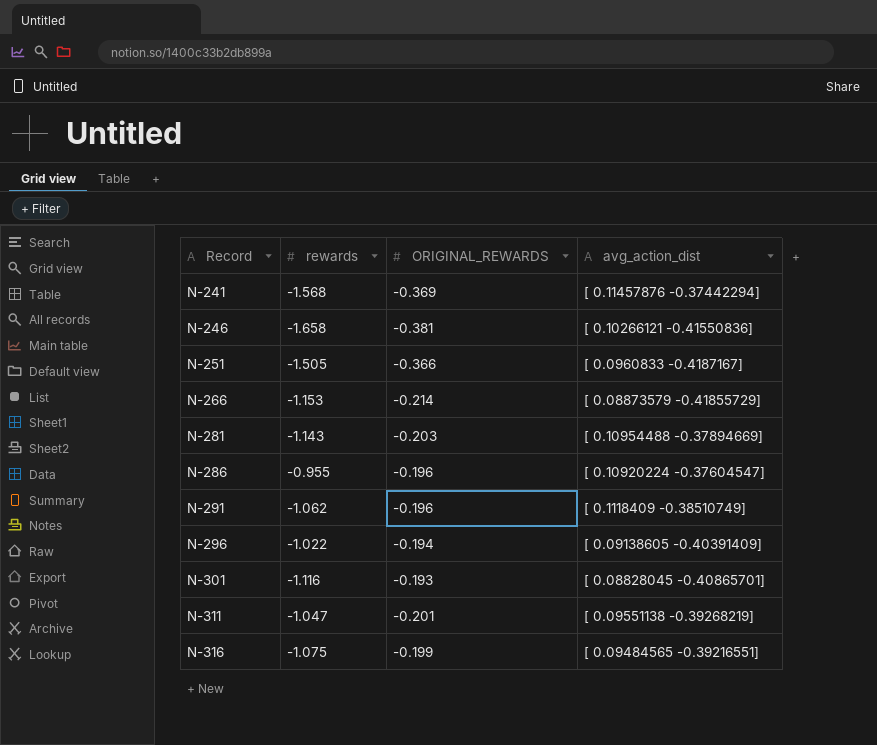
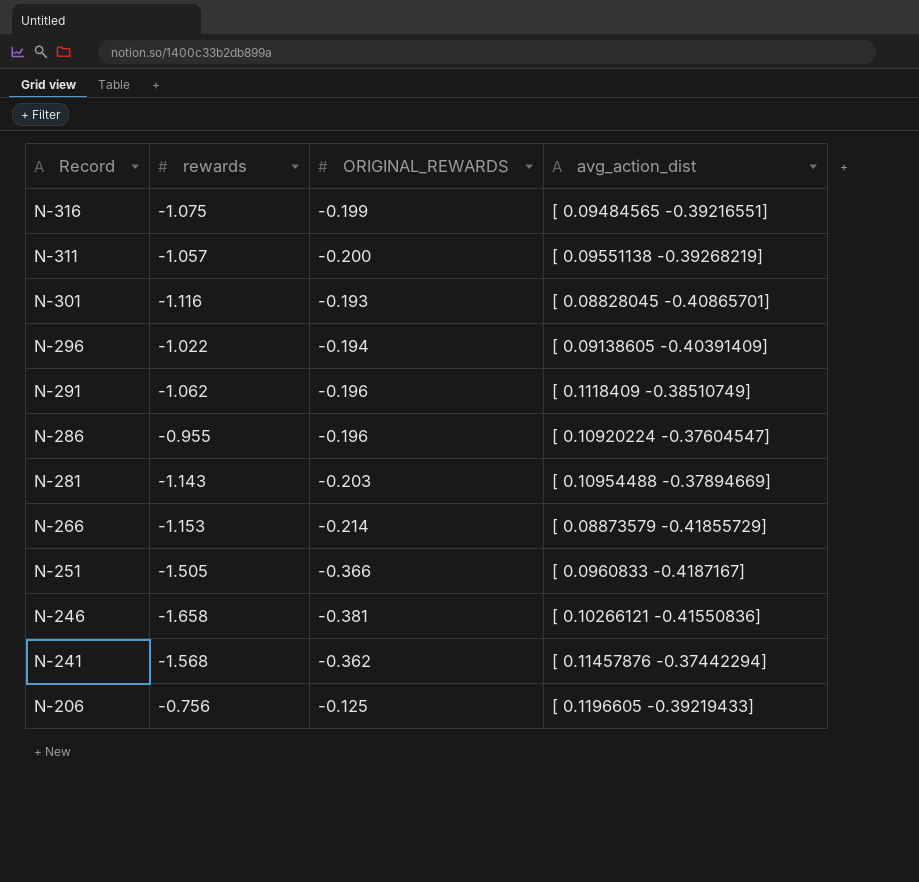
row order: Record ascending -> Record descending
N-311 | rewards: -1.047 -> -1.057
N-311 | ORIGINAL_REWARDS: -0.201 -> -0.200
N-241 | ORIGINAL_REWARDS: -0.369 -> -0.362
row N-206: none -> -0.756 | -0.125 | [ 0.1196605 -0.39219433]

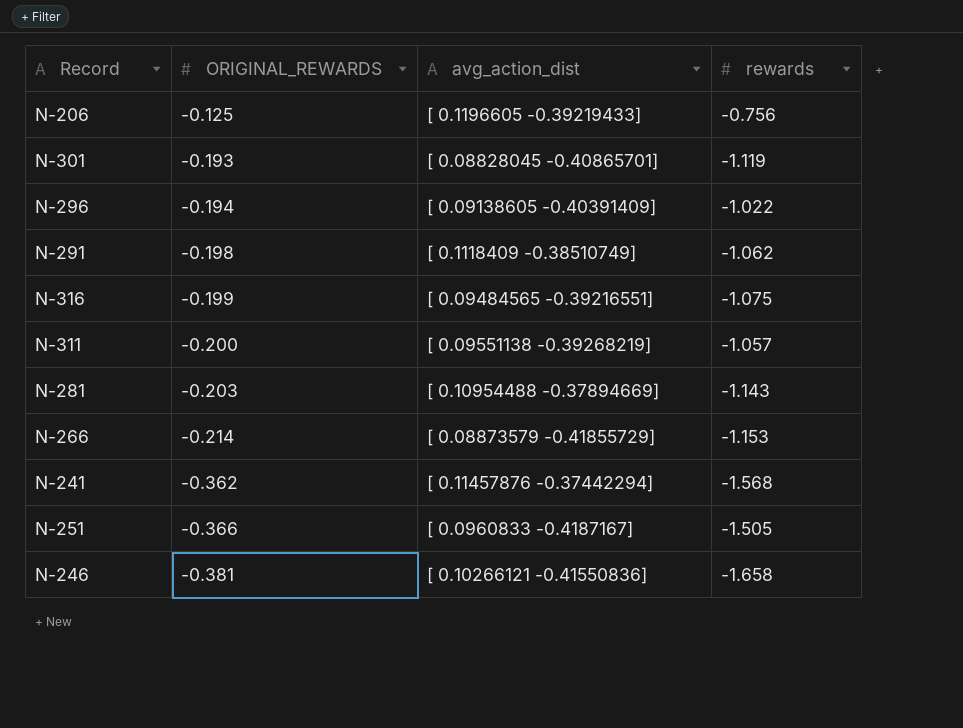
row order: Record descending -> ORIGINAL_REWARDS descending
column rewards | position: 2 -> 4
row N-286: -0.955 | -0.196 | [ 0.10920224 -0.37604547] -> none
N-301 | rewards: -1.116 -> -1.119
N-291 | ORIGINAL_REWARDS: -0.196 -> -0.198

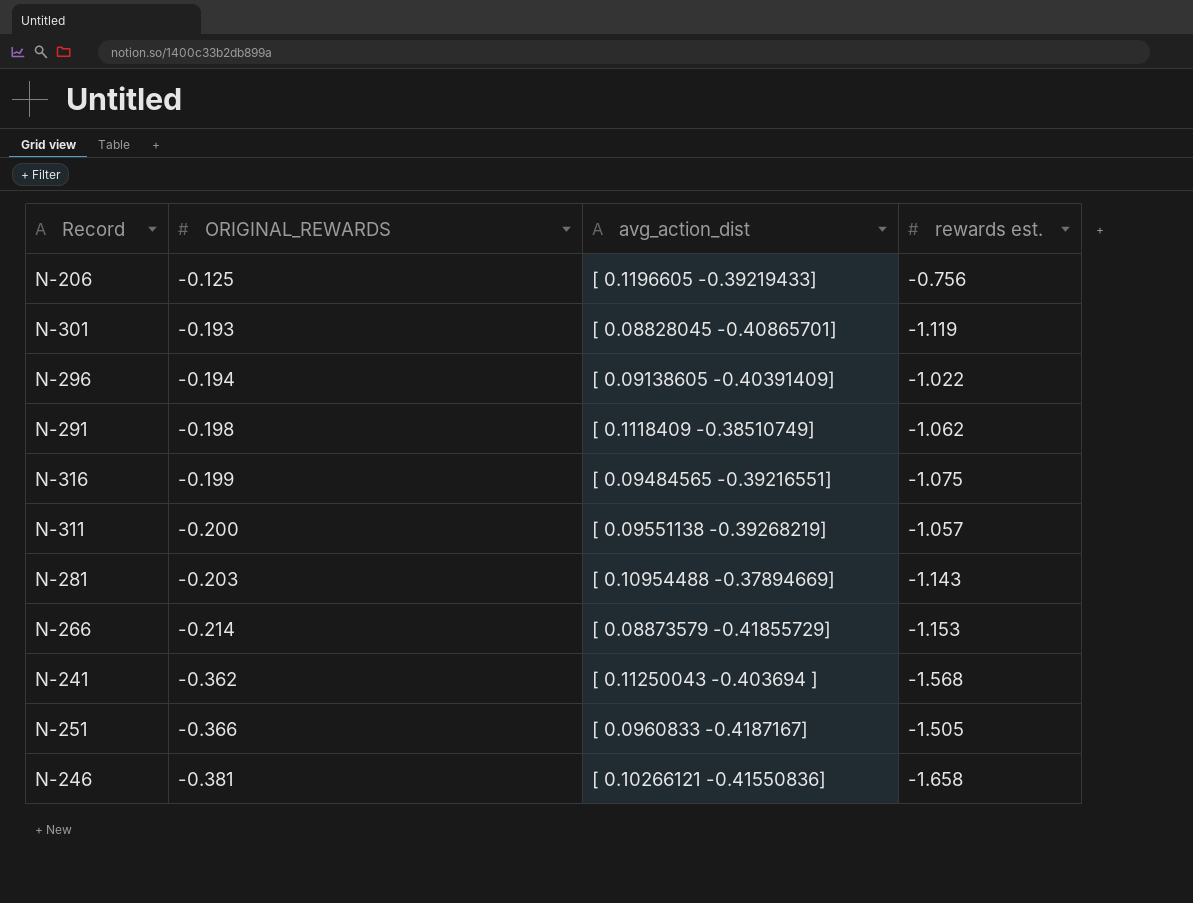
column name: rewards -> rewards est.
N-241 | avg_action_dist: [ 0.11457876 -0.37442294] -> [ 0.11250043 -0.403694 ]

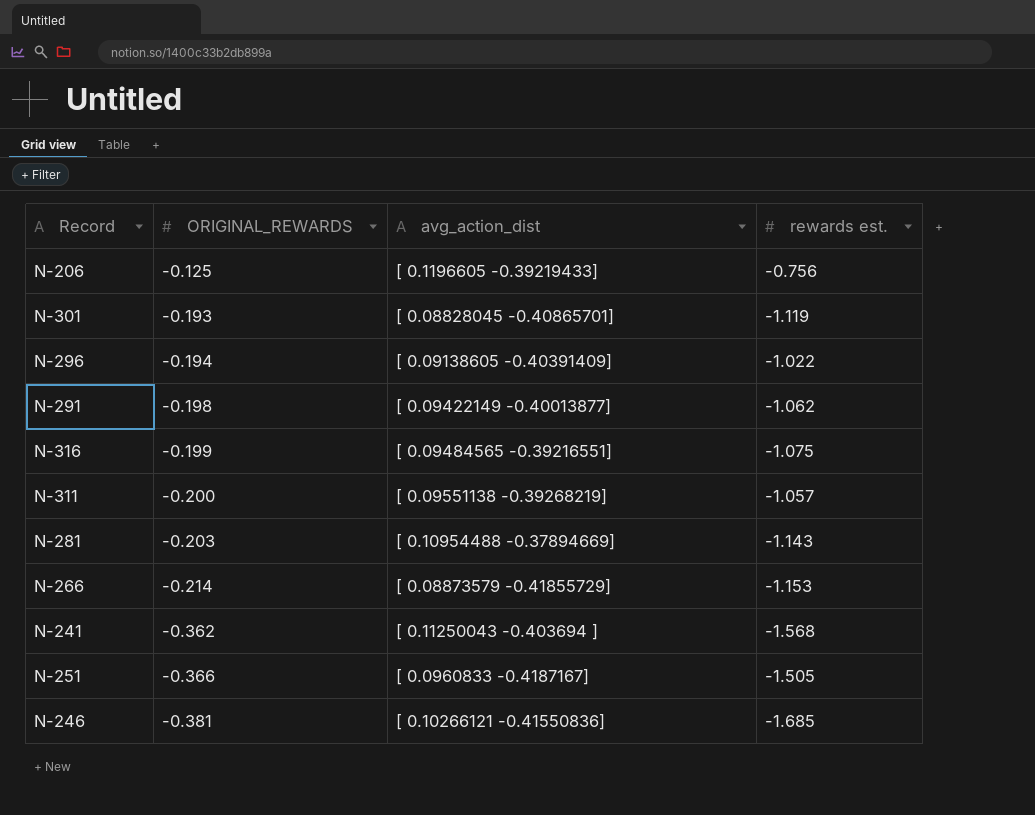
N-291 | avg_action_dist: [ 0.1118409 -0.38510749] -> [ 0.09422149 -0.40013877]
N-246 | rewards est.: -1.658 -> -1.685

